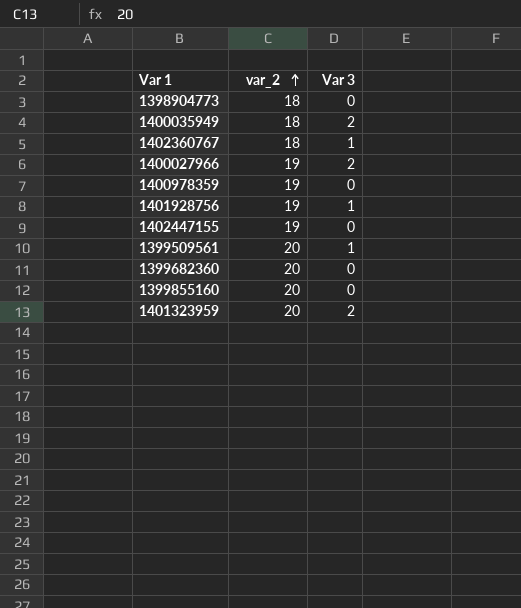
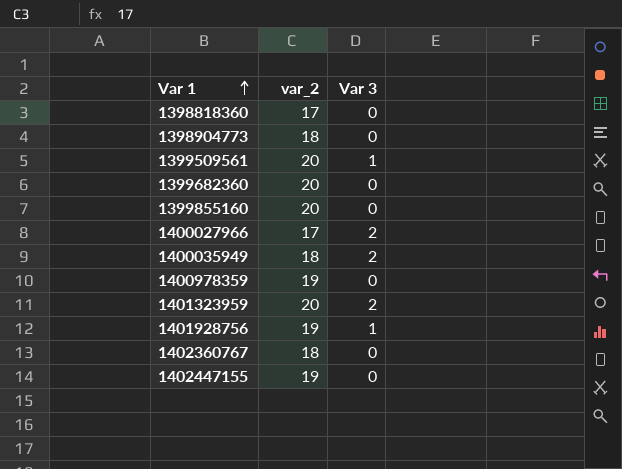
row order: var_2 ascending -> Var 1 ascending
row 1398818360: none -> 17 | 0
1400027966 | var_2: 19 -> 17
1402360767 | Var 3: 1 -> 0

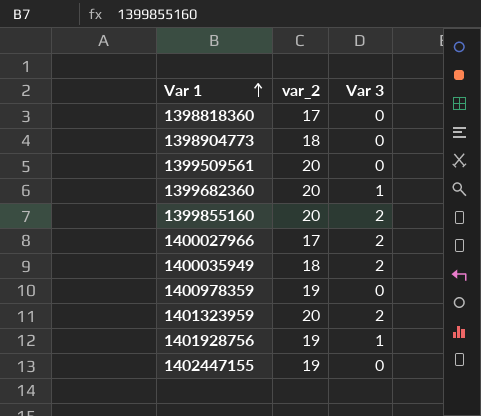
row 1402360767: 18 | 0 -> none
1399509561 | Var 3: 1 -> 0
1399682360 | Var 3: 0 -> 1
1399855160 | Var 3: 0 -> 2

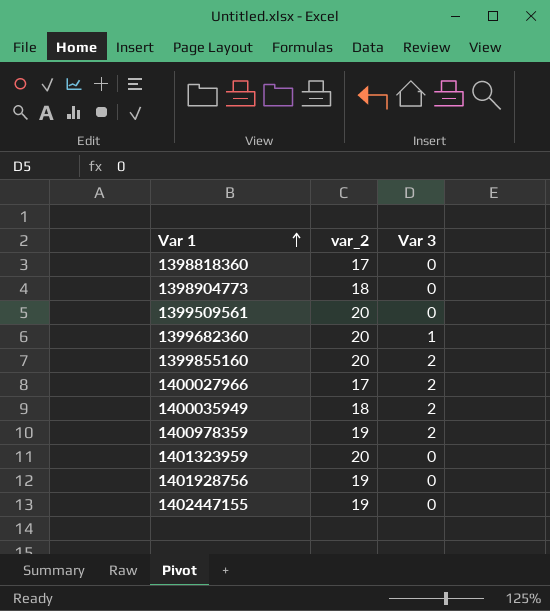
1400978359 | Var 3: 0 -> 2
1401323959 | Var 3: 2 -> 0
1401928756 | Var 3: 1 -> 0

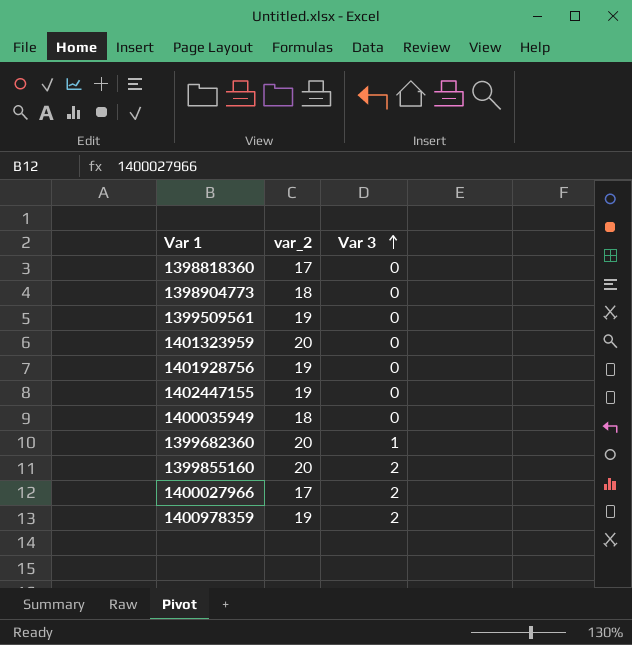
row order: Var 1 ascending -> Var 3 ascending
1399509561 | var_2: 20 -> 19
1400035949 | Var 3: 2 -> 0

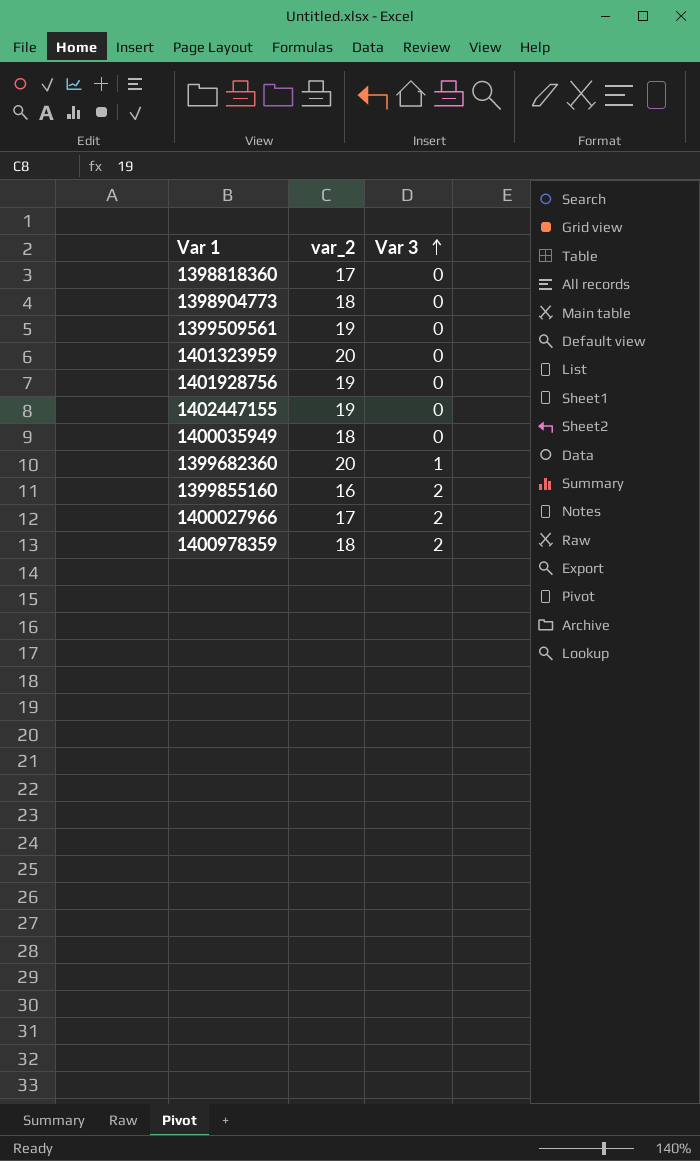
1399855160 | var_2: 20 -> 16
1400978359 | var_2: 19 -> 18

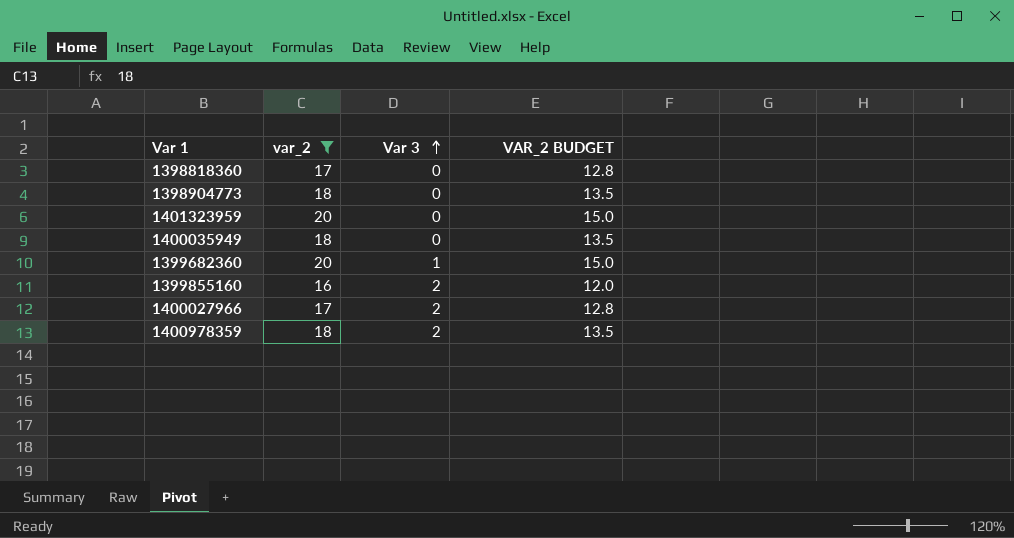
filter: none -> var_2 != 19
column VAR_2 BUDGET | formula: none -> [var_2] * 0.75

